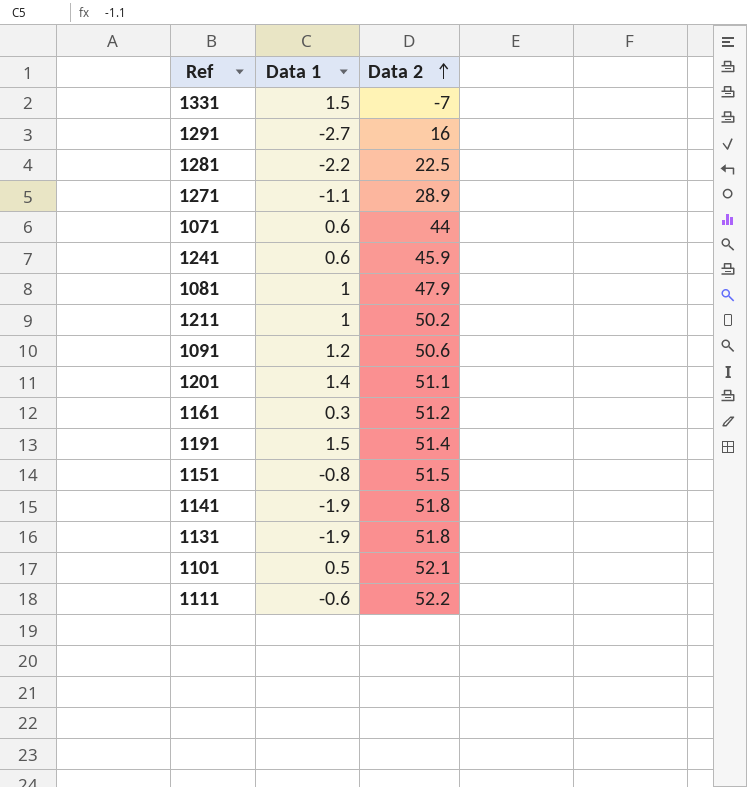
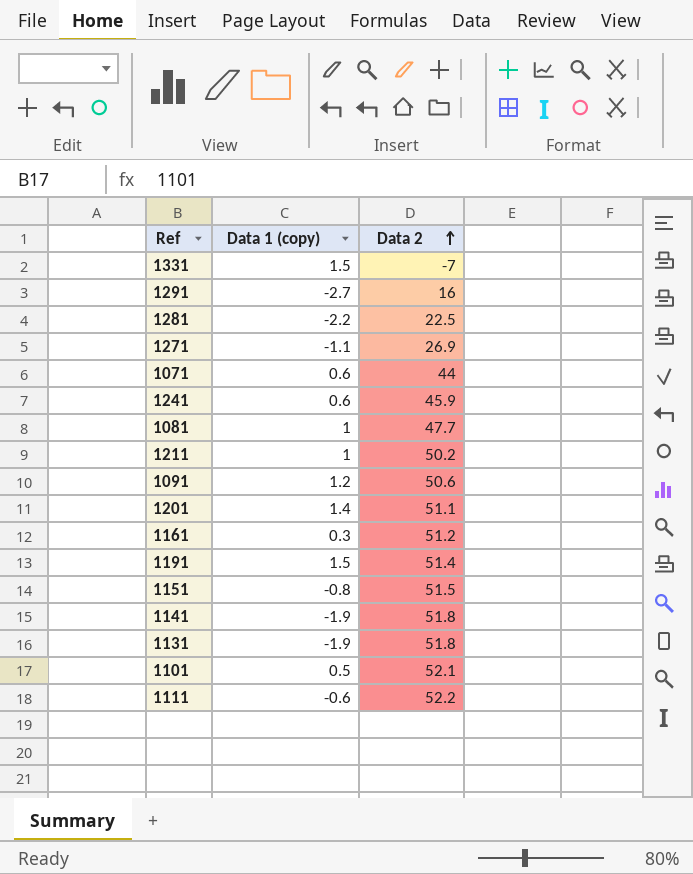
column name: Data 1 -> Data 1 (copy)
1271 | Data 2: 28.9 -> 26.9
1081 | Data 2: 47.9 -> 47.7

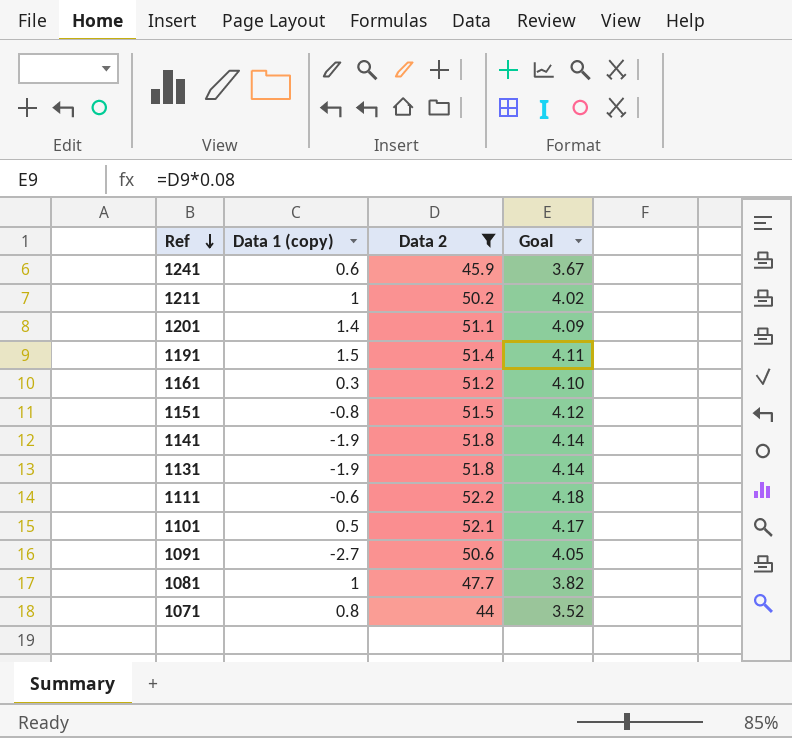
filter: none -> Data 2 >= 44
row order: Data 2 ascending -> Ref descending
column Goal | formula: none -> [Data 2] * 0.08
1091 | Data 1 (copy): 1.2 -> -2.7
1071 | Data 1 (copy): 0.6 -> 0.8

